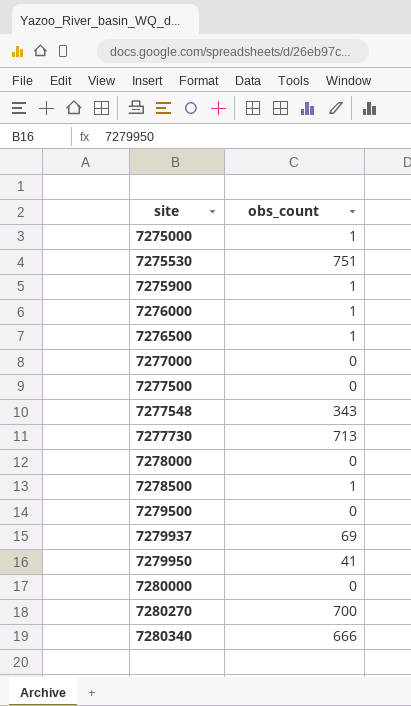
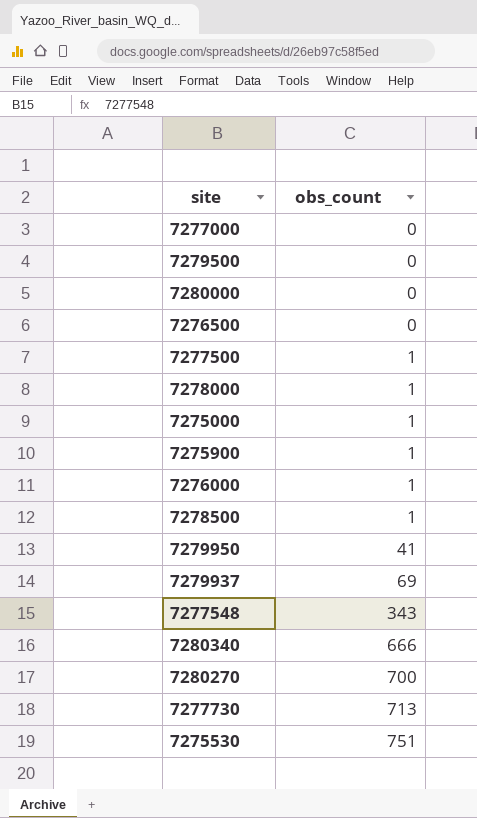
row order: site ascending -> obs_count ascending
7276500 | obs_count: 1 -> 0
7277500 | obs_count: 0 -> 1
7278000 | obs_count: 0 -> 1

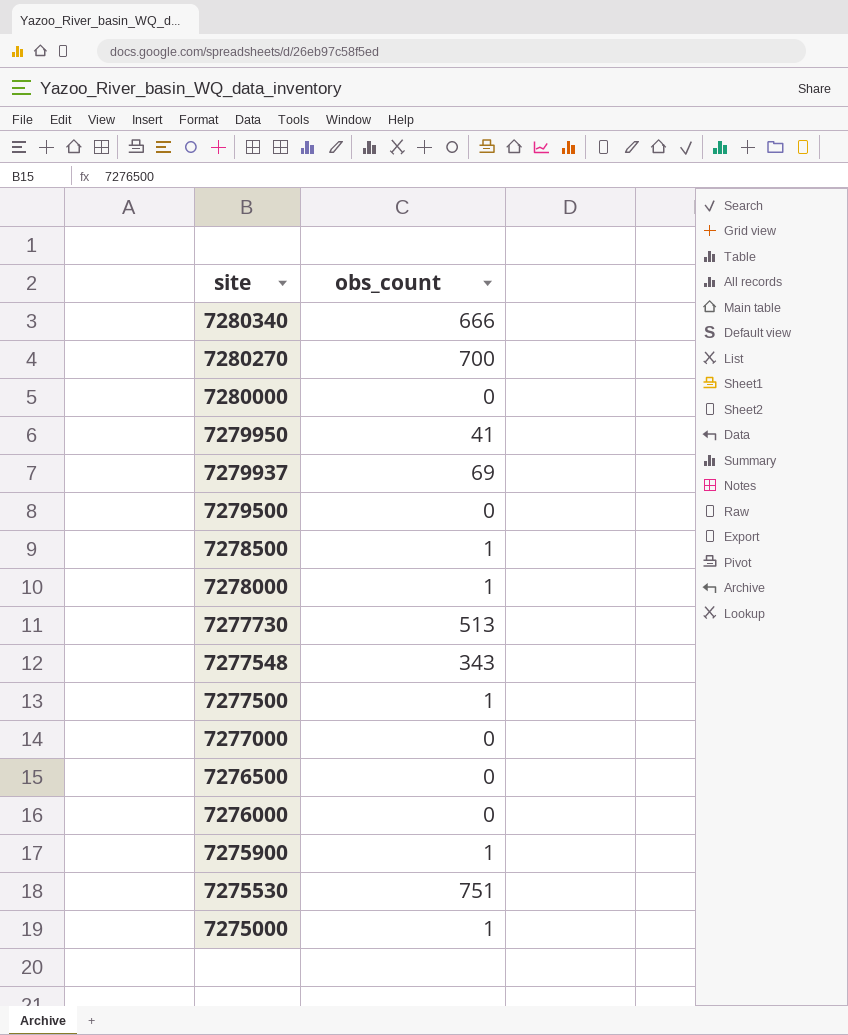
row order: obs_count ascending -> site descending
7277730 | obs_count: 713 -> 513
7276000 | obs_count: 1 -> 0

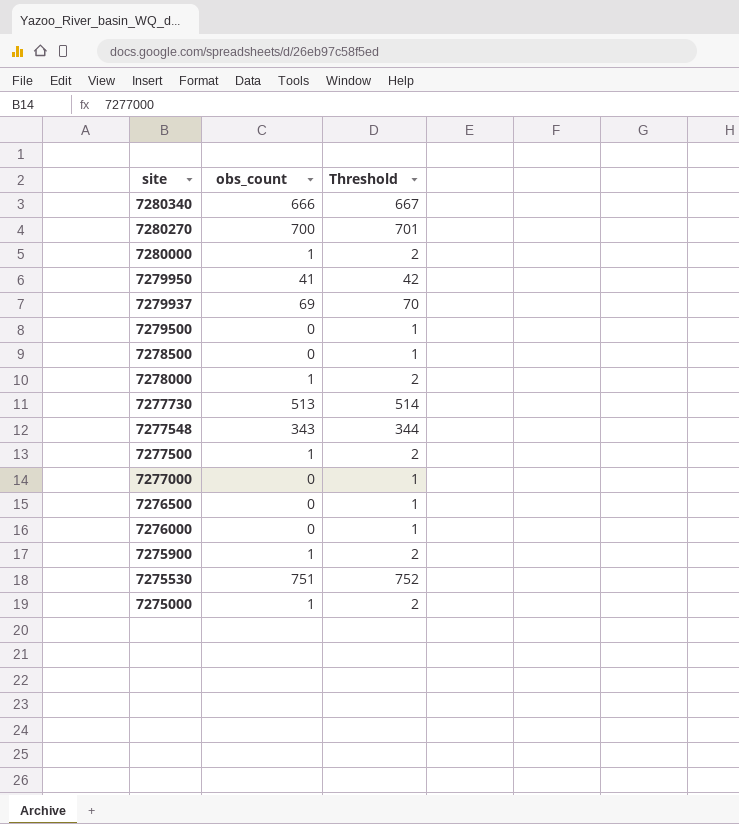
column Threshold | formula: none -> [obs_count] + 1
7280000 | obs_count: 0 -> 1
7278500 | obs_count: 1 -> 0

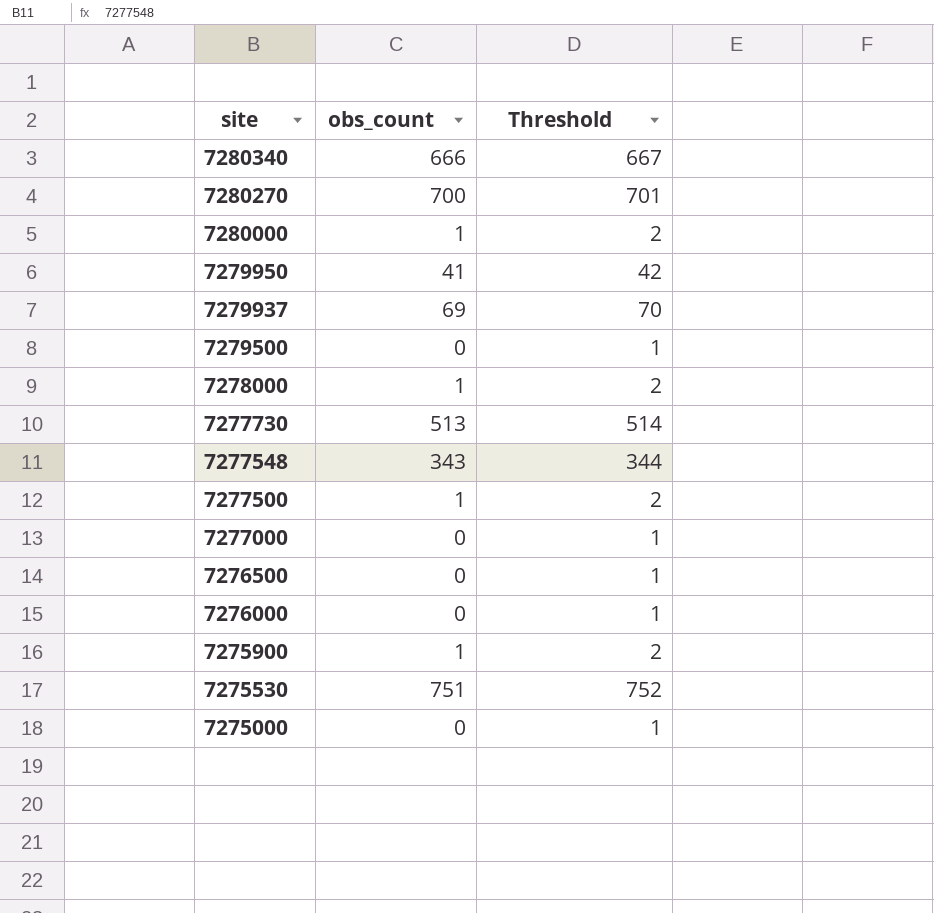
row 7278500: 0 | 1 -> none
7275000 | obs_count: 1 -> 0
7275000 | Threshold: 2 -> 1

